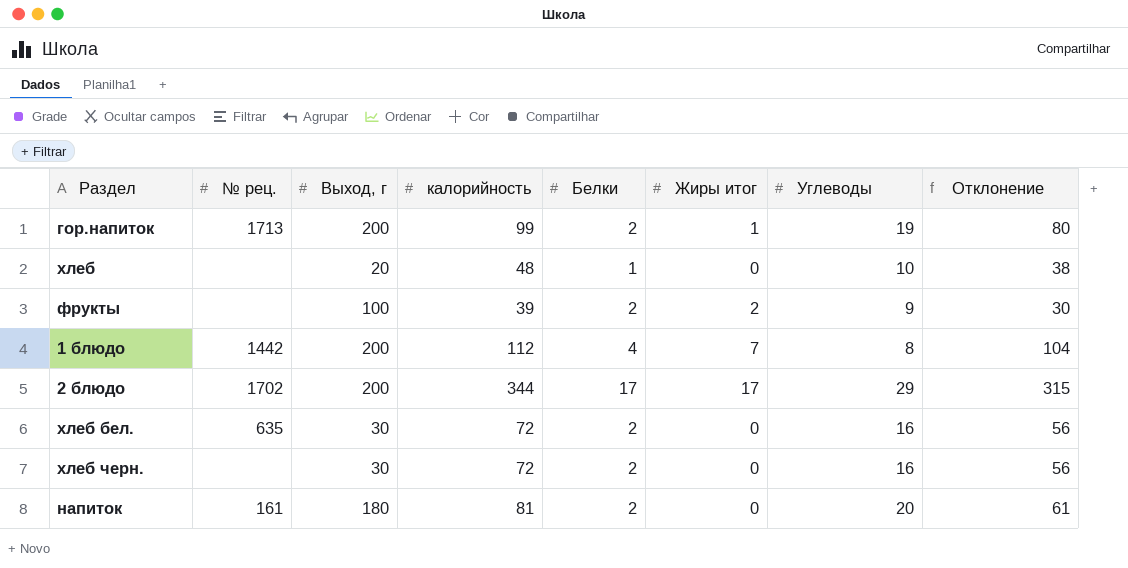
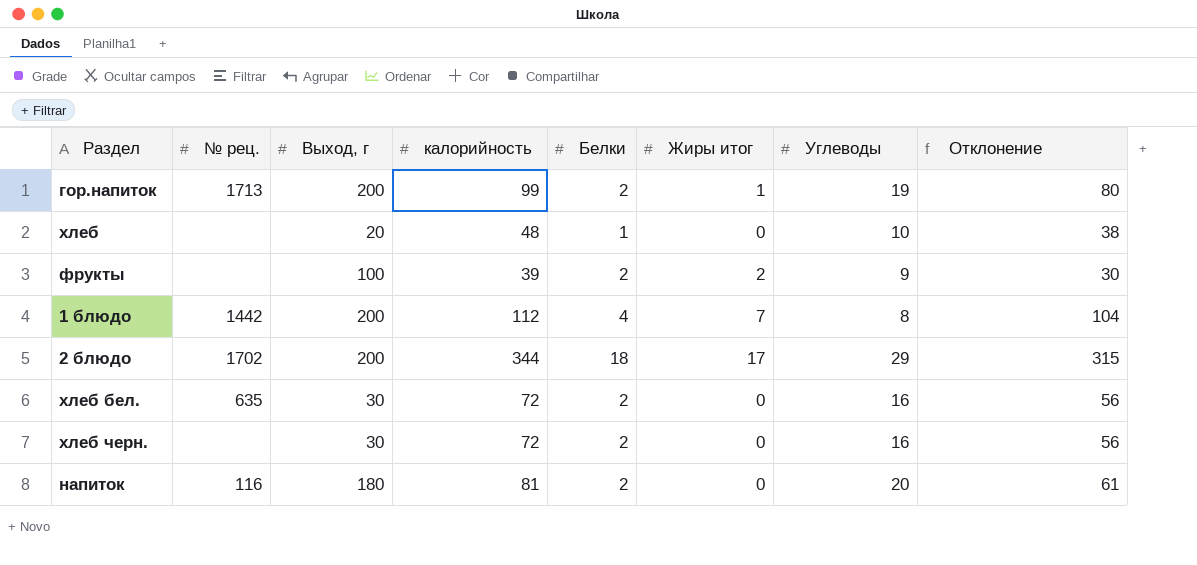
2 блюдо | Белки: 17 -> 18
напиток | № рец.: 161 -> 116

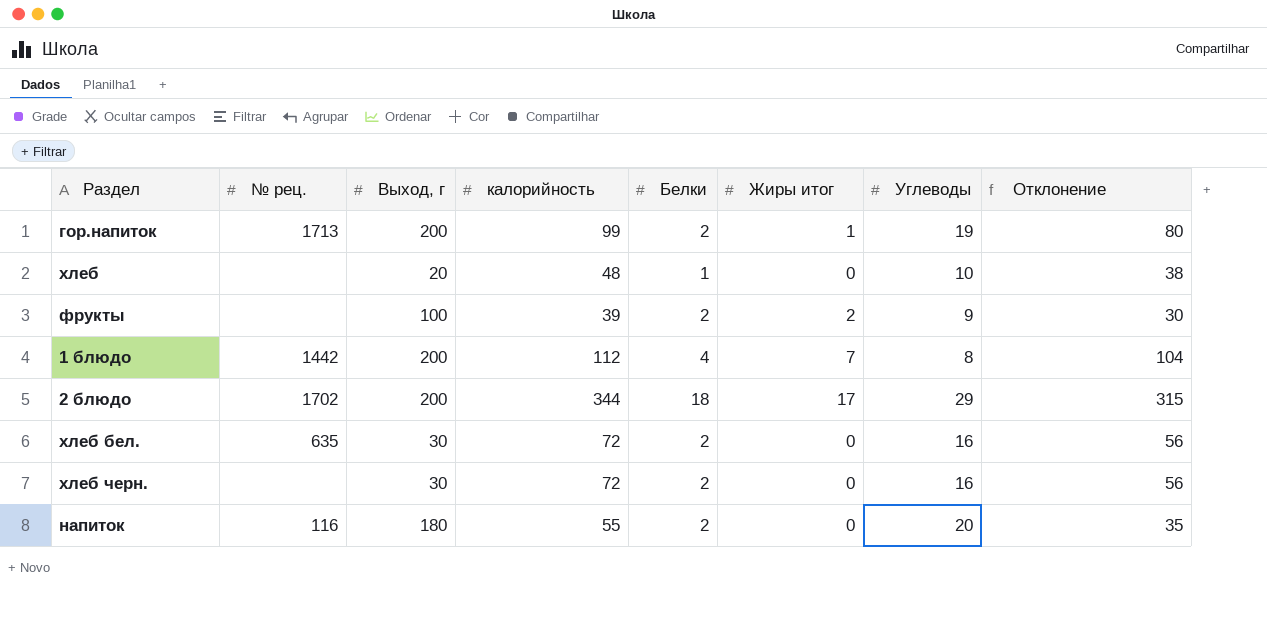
напиток | калорийность: 81 -> 55
напиток | Отклонение: 61 -> 35

